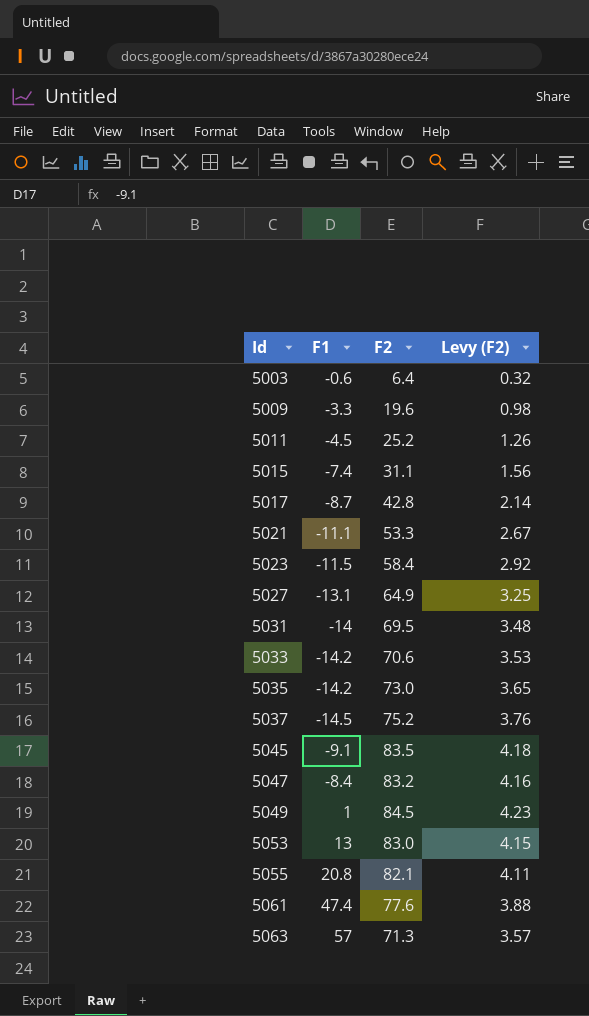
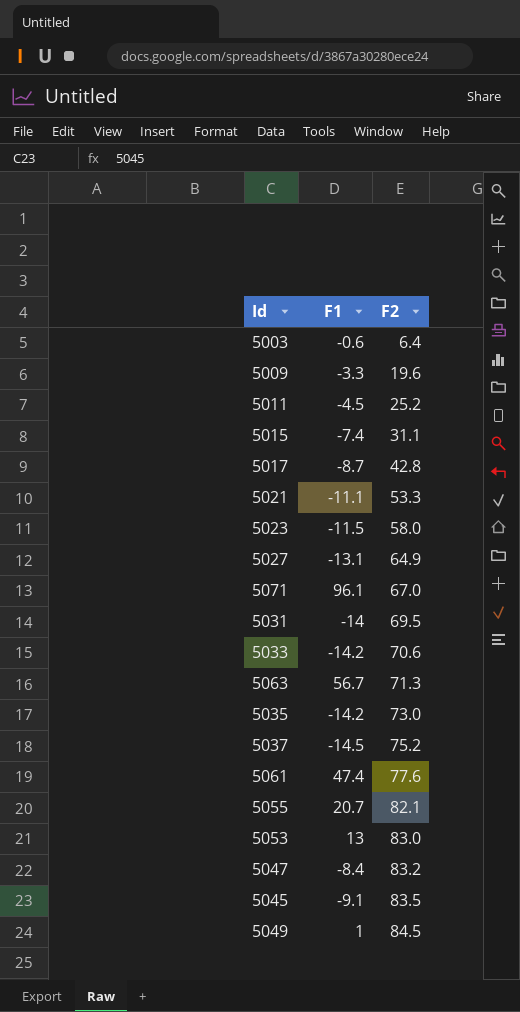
row order: Id ascending -> F2 ascending
column Levy (F2) | formula: [F2] * 0.05 -> none
5023 | F2: 58.4 -> 58.0
row 5071: none -> 96.1 | 67.0
5063 | F1: 57 -> 56.7
5055 | F1: 20.8 -> 20.7

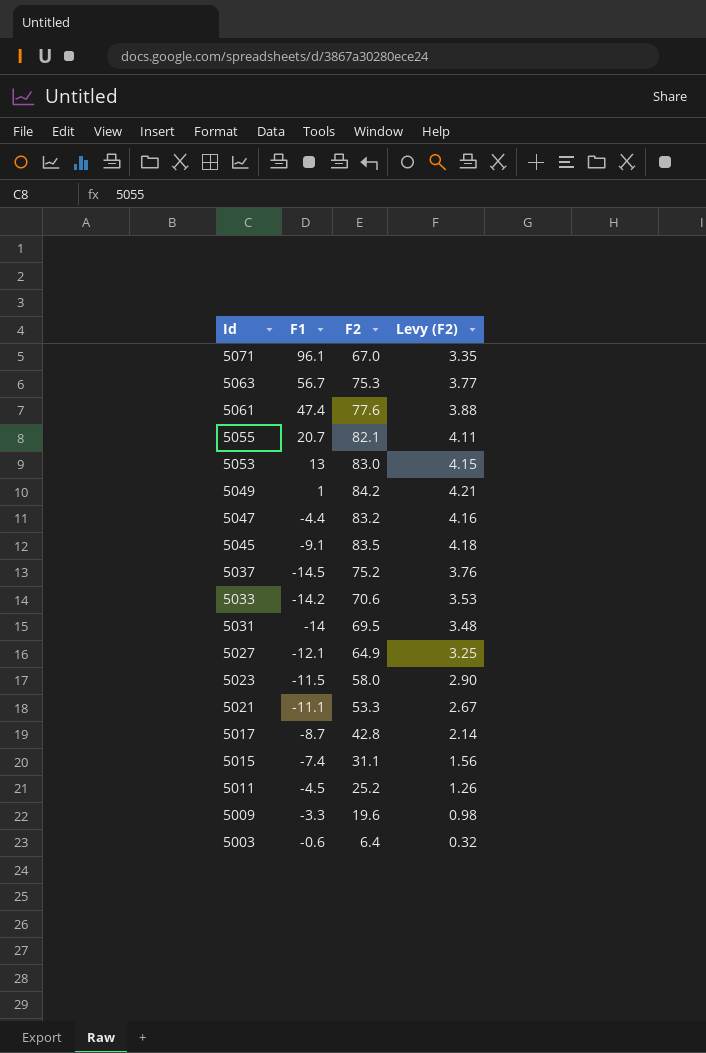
row order: F2 ascending -> Id descending
column Levy (F2) | formula: none -> [F2] * 0.05
row 5035: -14.2 | 73.0 -> none
5063 | F2: 71.3 -> 75.3
5049 | F2: 84.5 -> 84.2
5047 | F1: -8.4 -> -4.4
5027 | F1: -13.1 -> -12.1

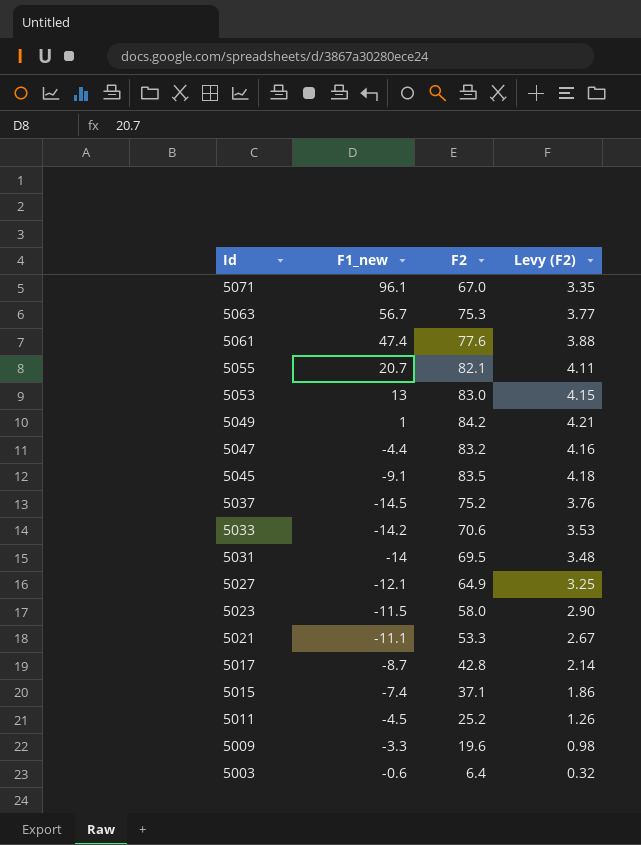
column name: F1 -> F1_new
5015 | F2: 31.1 -> 37.1
5015 | Levy (F2): 1.56 -> 1.86

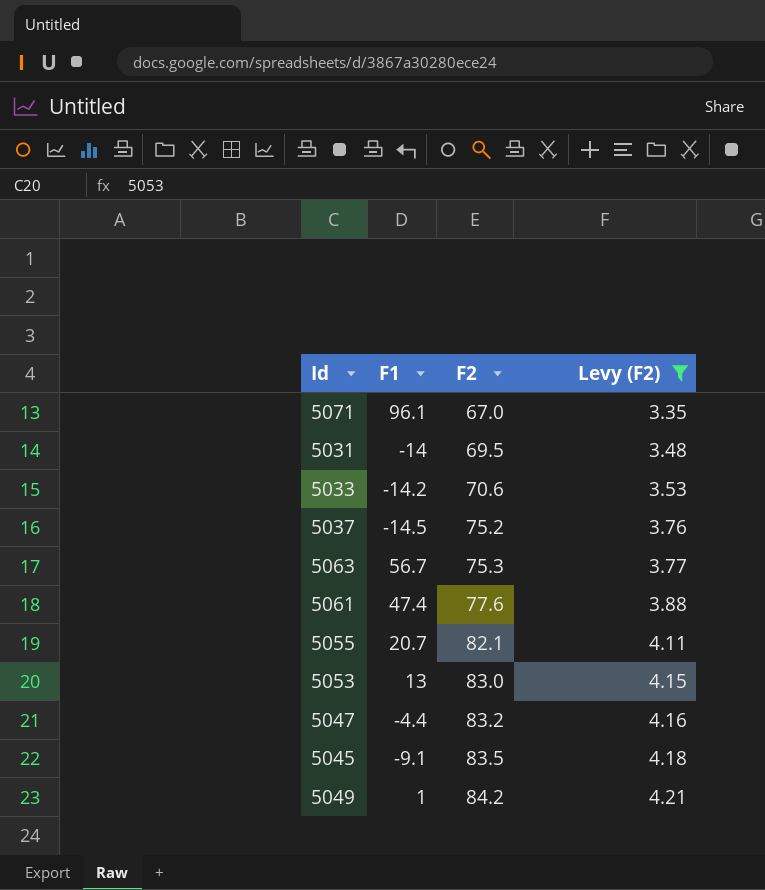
filter: none -> Levy (F2) >= 3.35
row order: Id descending -> F2 ascending
column name: F1_new -> F1

